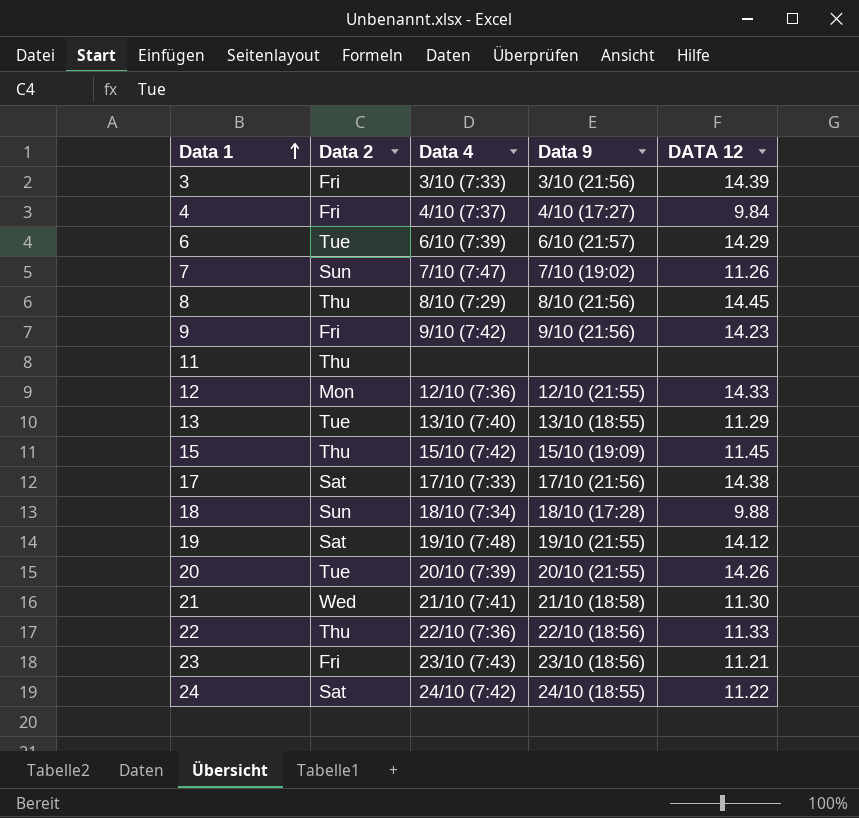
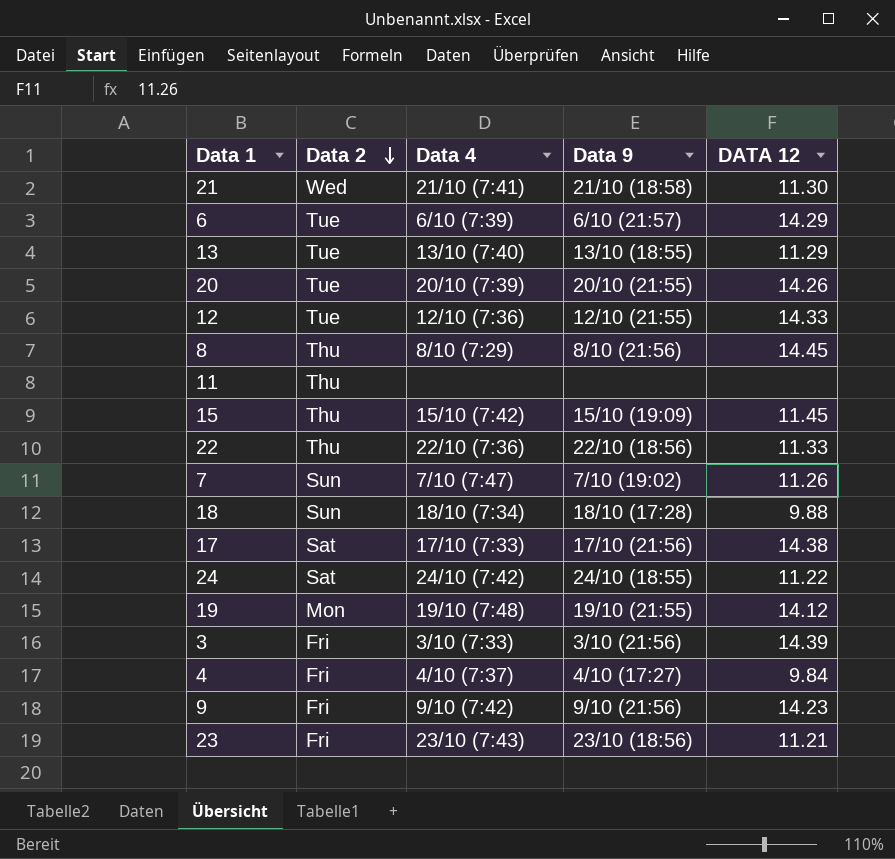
row order: Data 1 ascending -> Data 2 descending
12 | Data 2: Mon -> Tue
19 | Data 2: Sat -> Mon

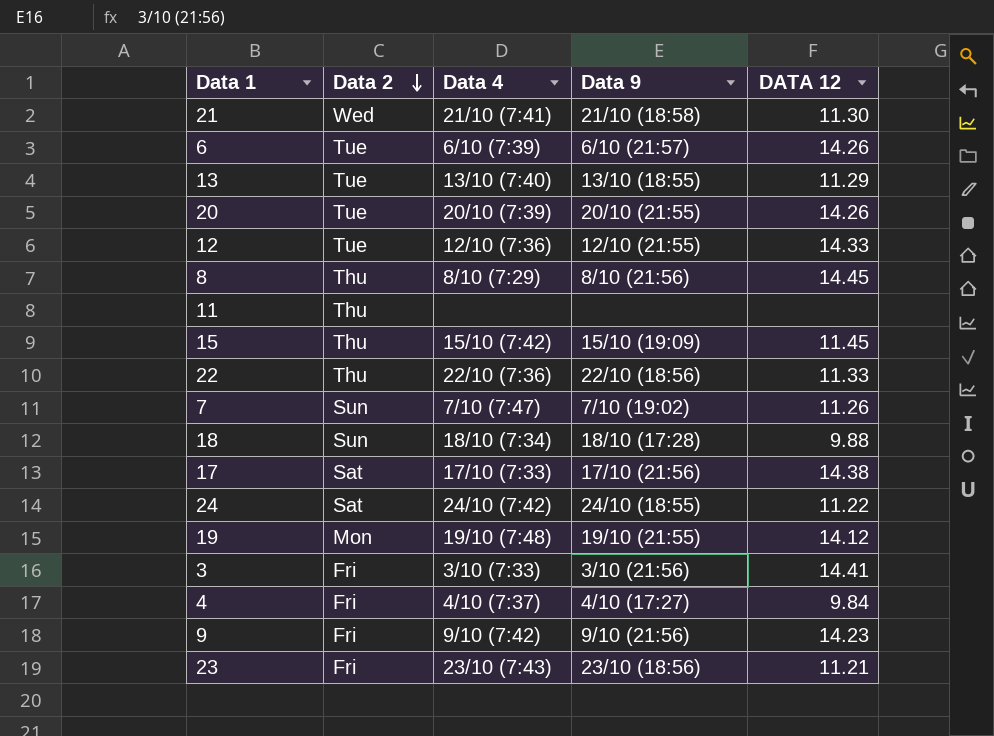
6 | DATA 12: 14.29 -> 14.26
3 | DATA 12: 14.39 -> 14.41

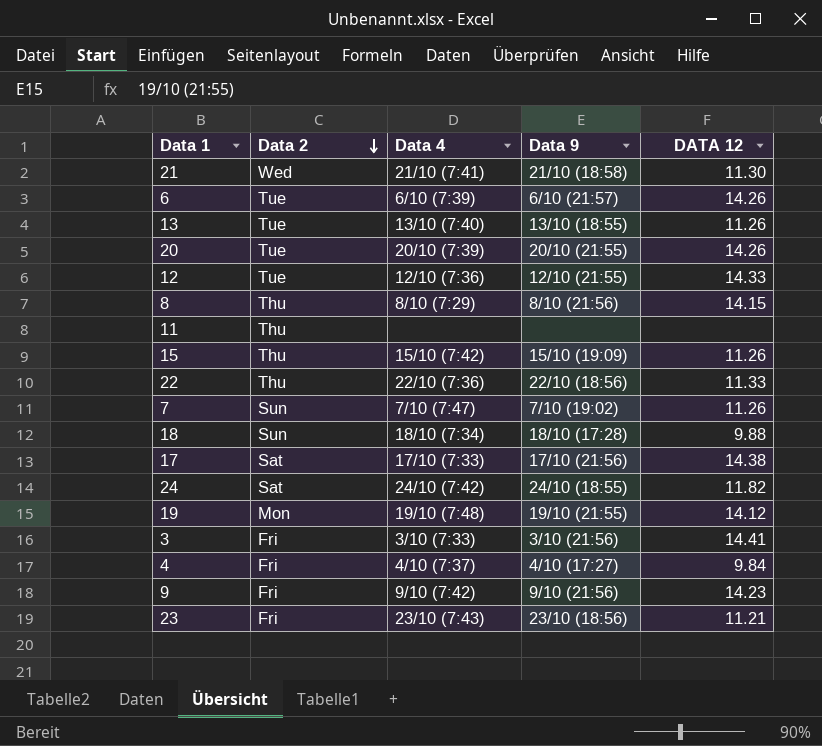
13 | DATA 12: 11.29 -> 11.26
8 | DATA 12: 14.45 -> 14.15
15 | DATA 12: 11.45 -> 11.26
24 | DATA 12: 11.22 -> 11.82

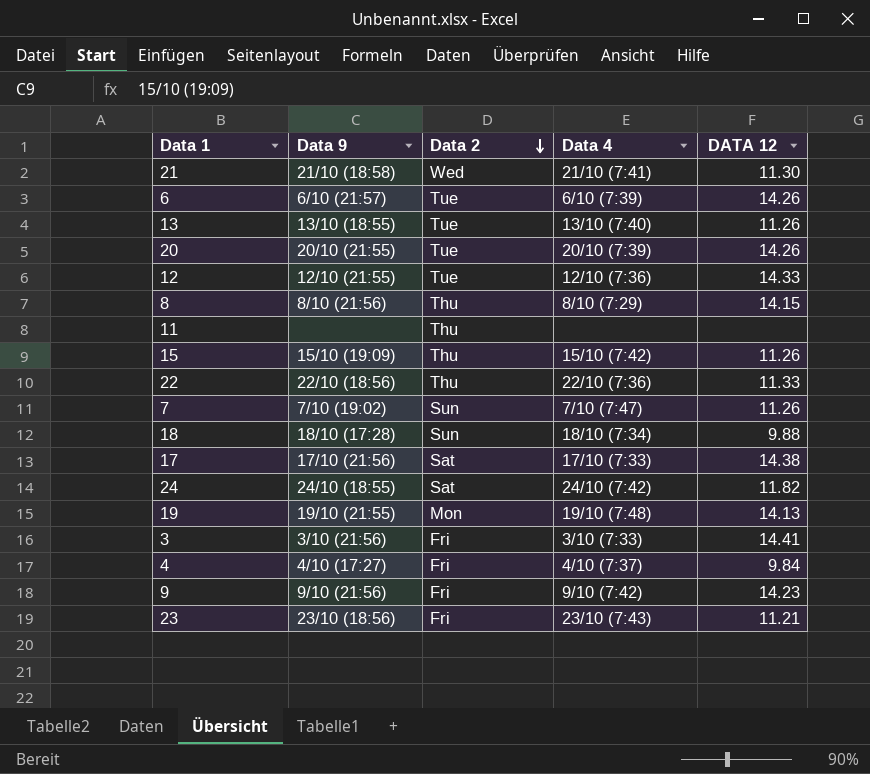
column Data 9 | position: 4 -> 2
19 | DATA 12: 14.12 -> 14.13

